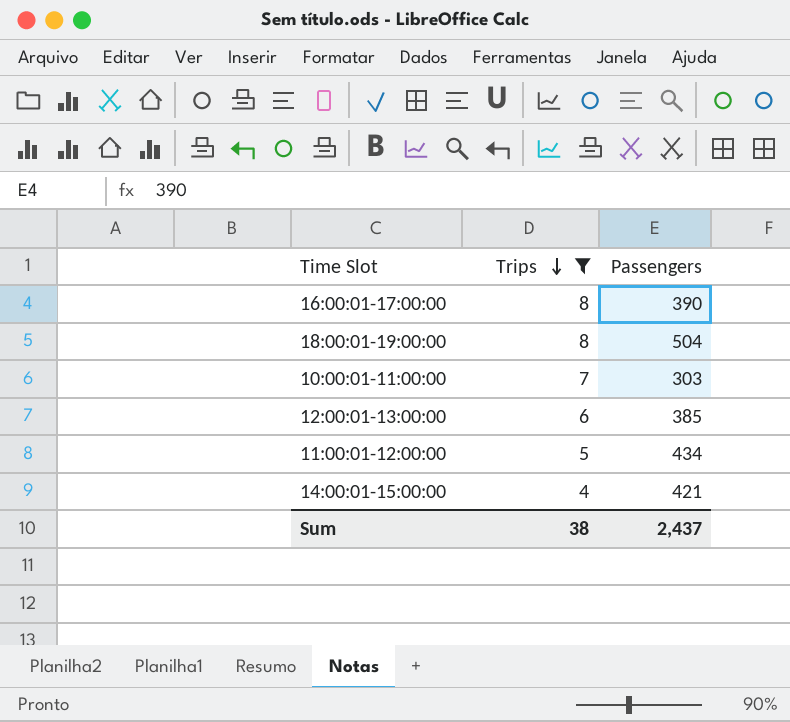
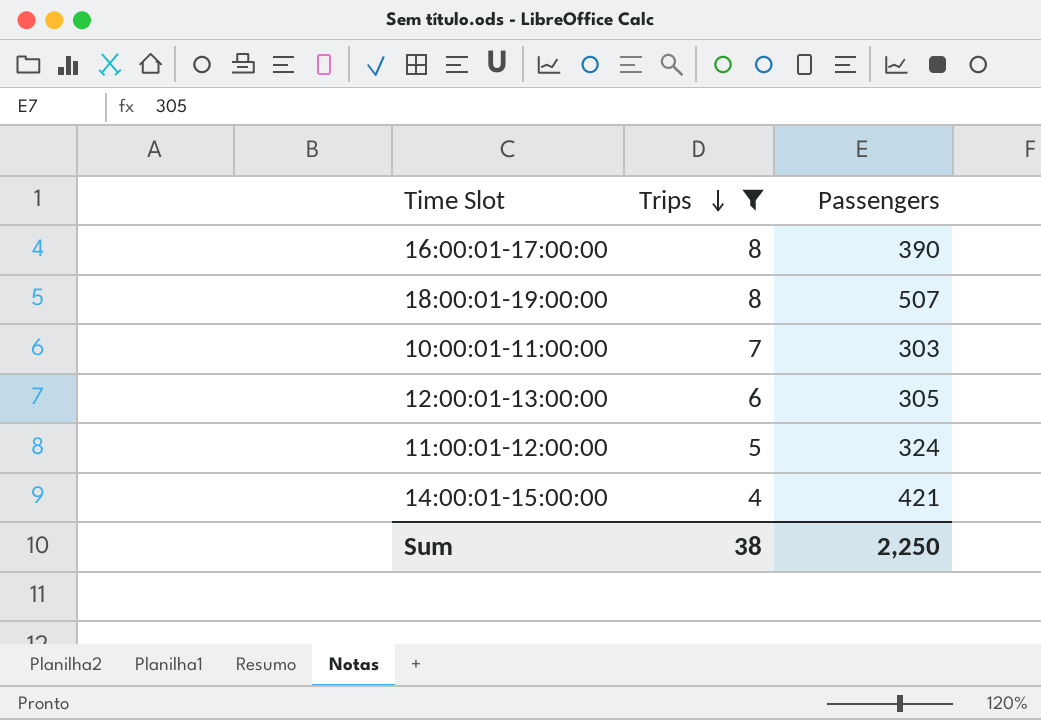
18:00:01-19:00:00 | Passengers: 504 -> 507
12:00:01-13:00:00 | Passengers: 385 -> 305
11:00:01-12:00:00 | Passengers: 434 -> 324
Sum | Passengers: 2,437 -> 2,250

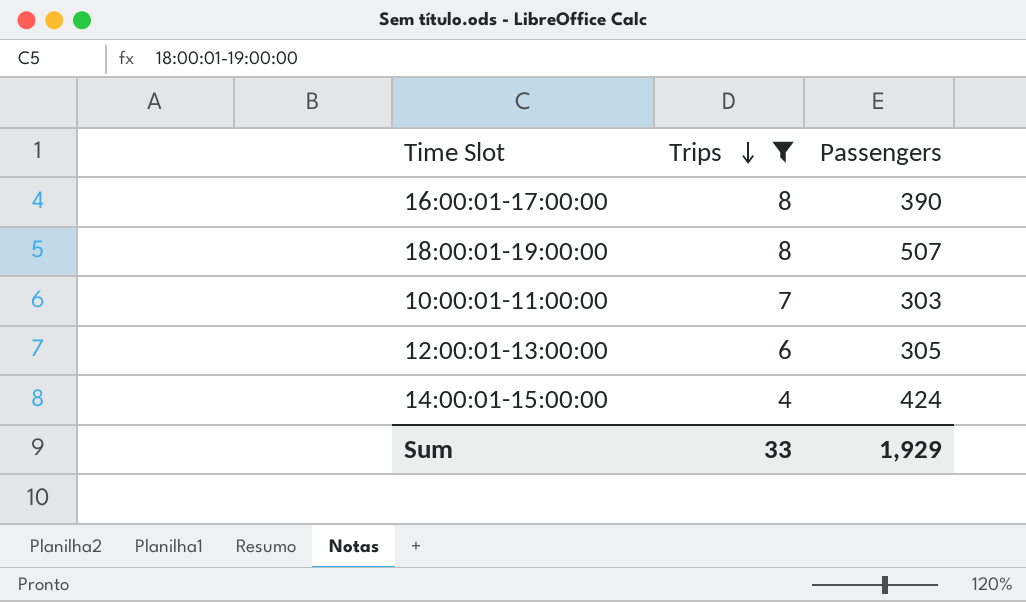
row 11:00:01-12:00:00: 5 | 324 -> none
14:00:01-15:00:00 | Passengers: 421 -> 424
Sum | Trips: 38 -> 33
Sum | Passengers: 2,250 -> 1,929

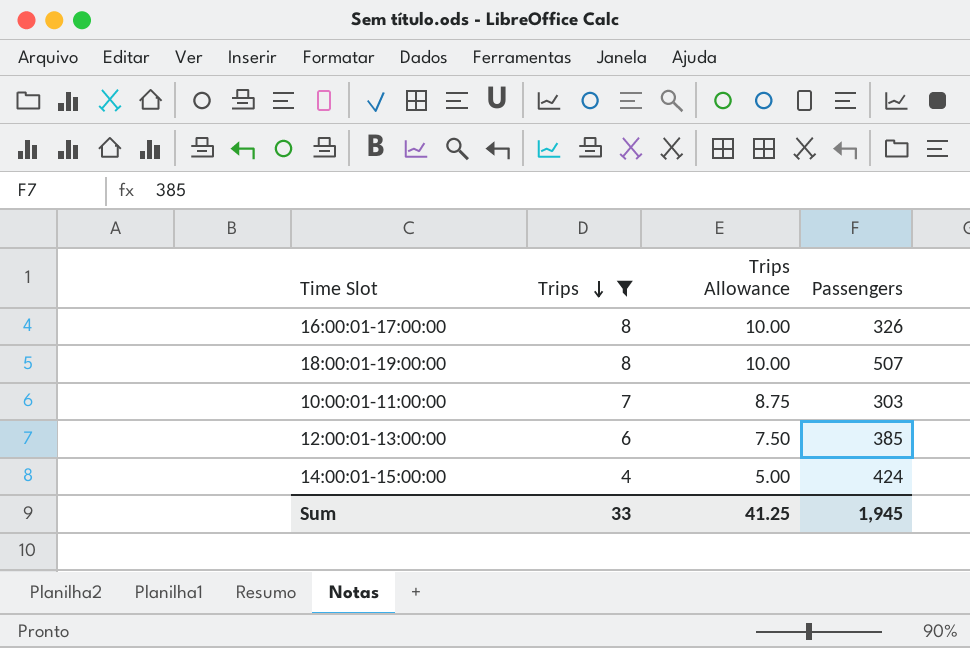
column Trips Allowance | formula: none -> [Trips] * 1.25
16:00:01-17:00:00 | Passengers: 390 -> 326
12:00:01-13:00:00 | Passengers: 305 -> 385
Sum | Passengers: 1,929 -> 1,945

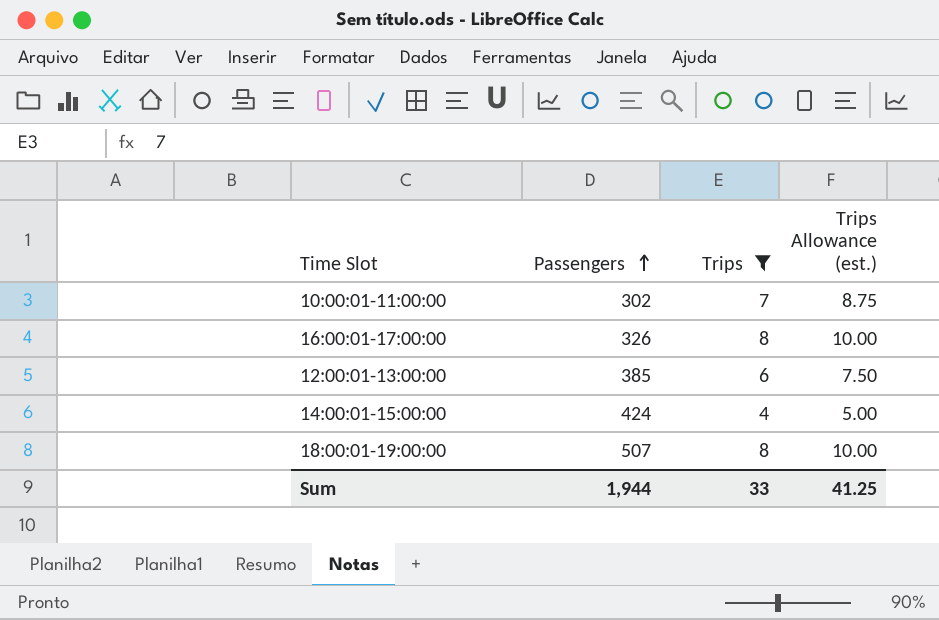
row order: Trips descending -> Passengers ascending
column Passengers | position: 4 -> 2
column name: Trips Allowance -> Trips Allowance (est.)
10:00:01-11:00:00 | Passengers: 303 -> 302
Sum | Passengers: 1,945 -> 1,944

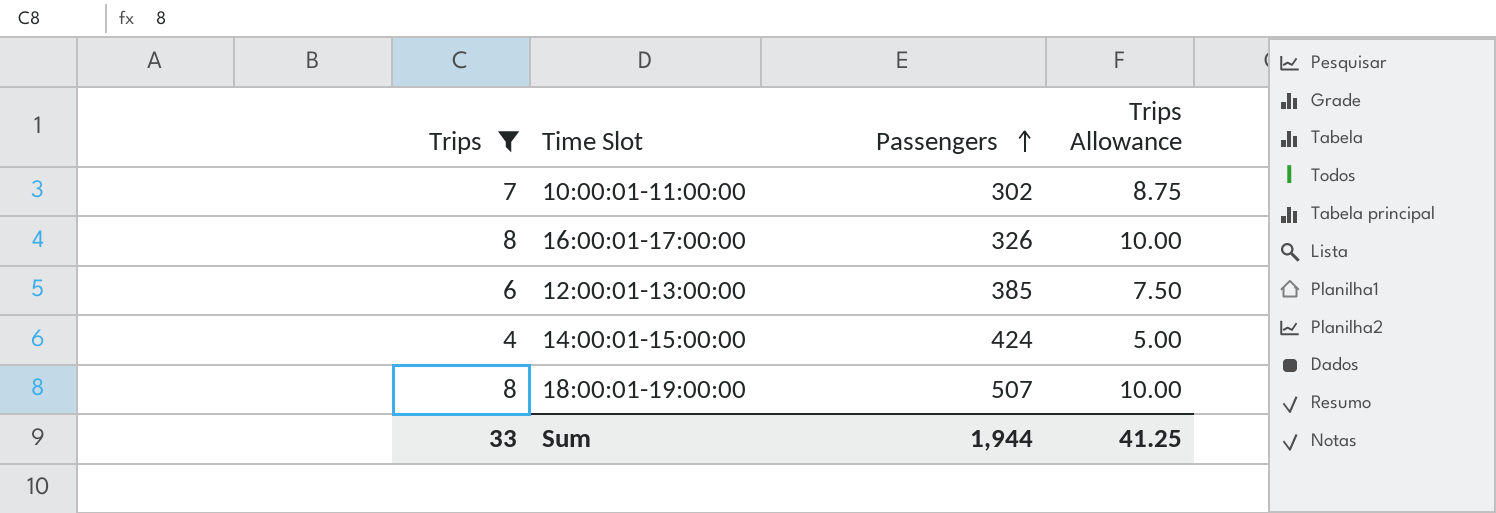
column Trips | position: 3 -> 1
column name: Trips Allowance (est.) -> Trips Allowance

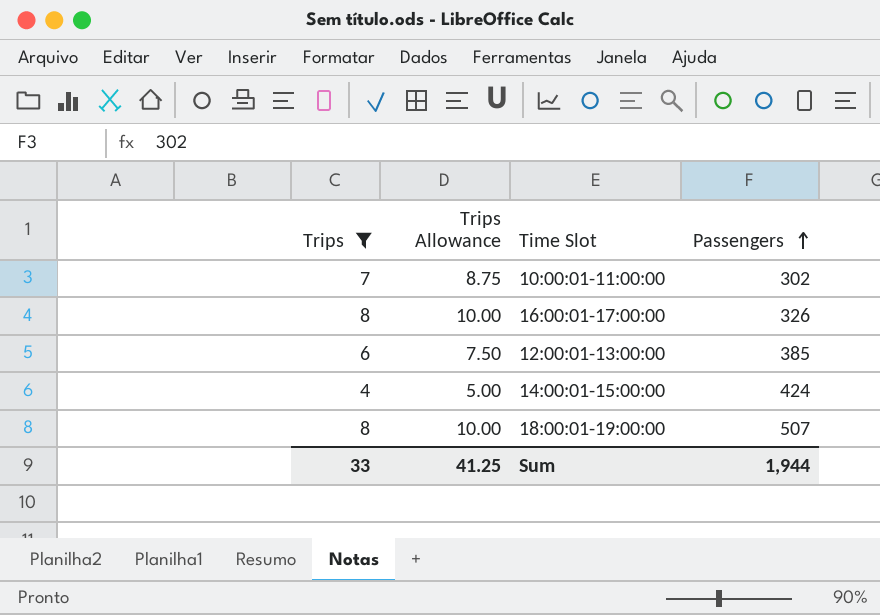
column Trips Allowance | position: 4 -> 2

